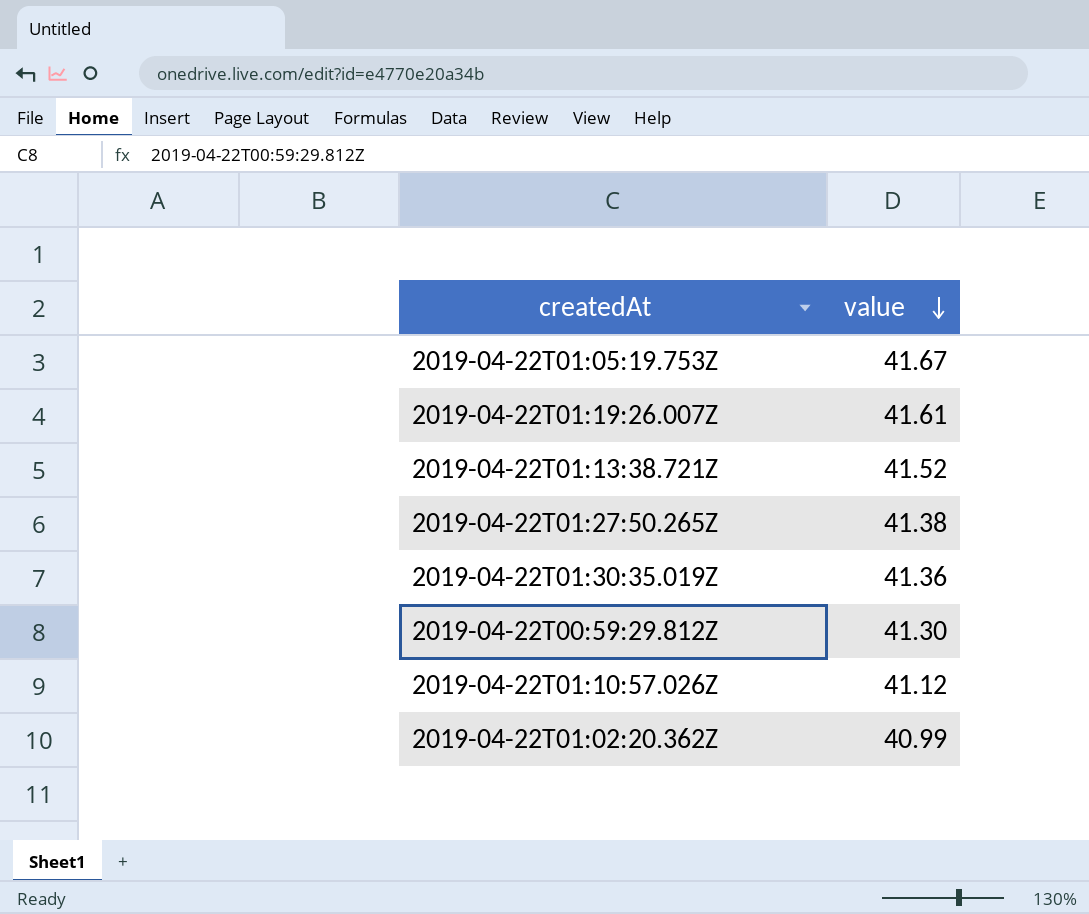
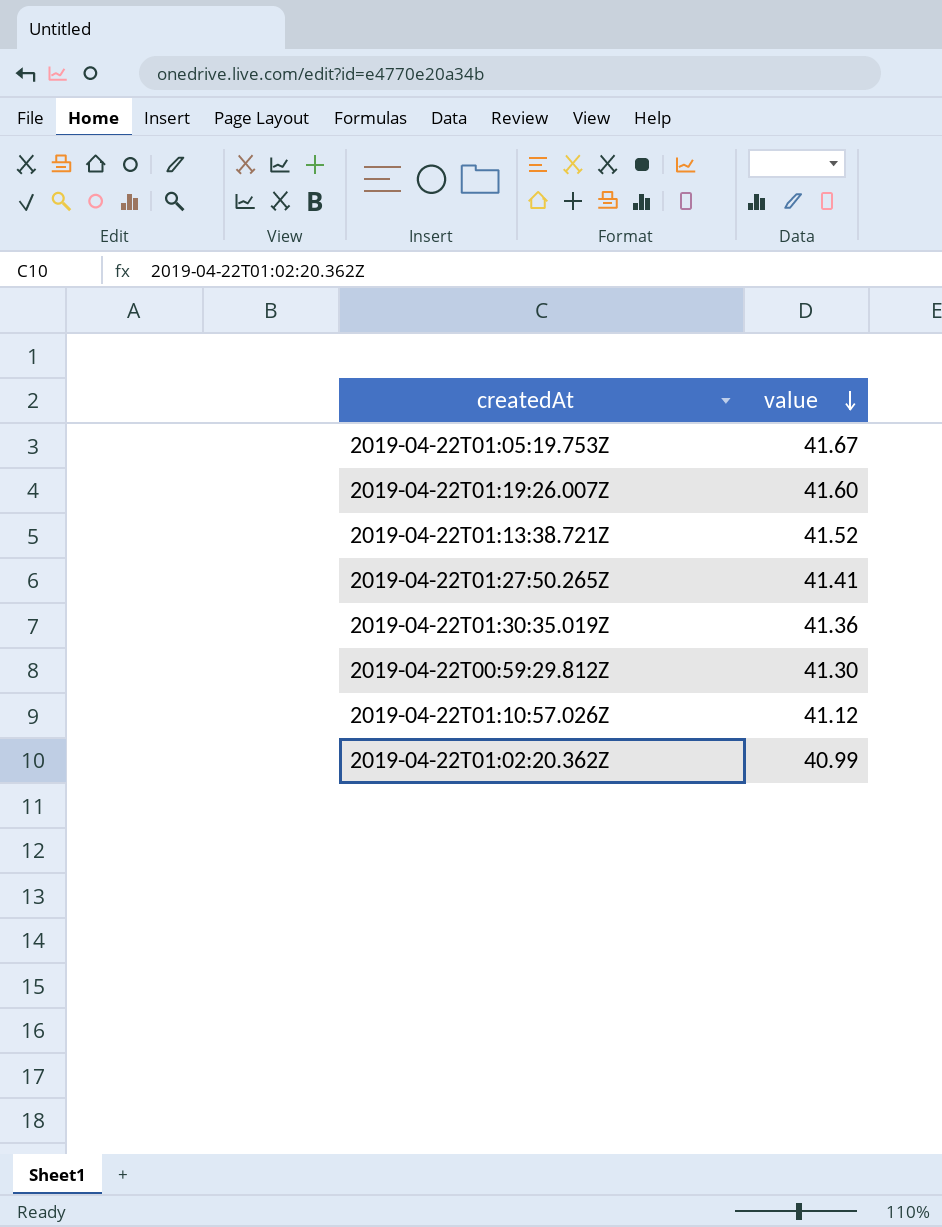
2019-04-22T01:19:26.007Z | value: 41.61 -> 41.60
2019-04-22T01:27:50.265Z | value: 41.38 -> 41.41

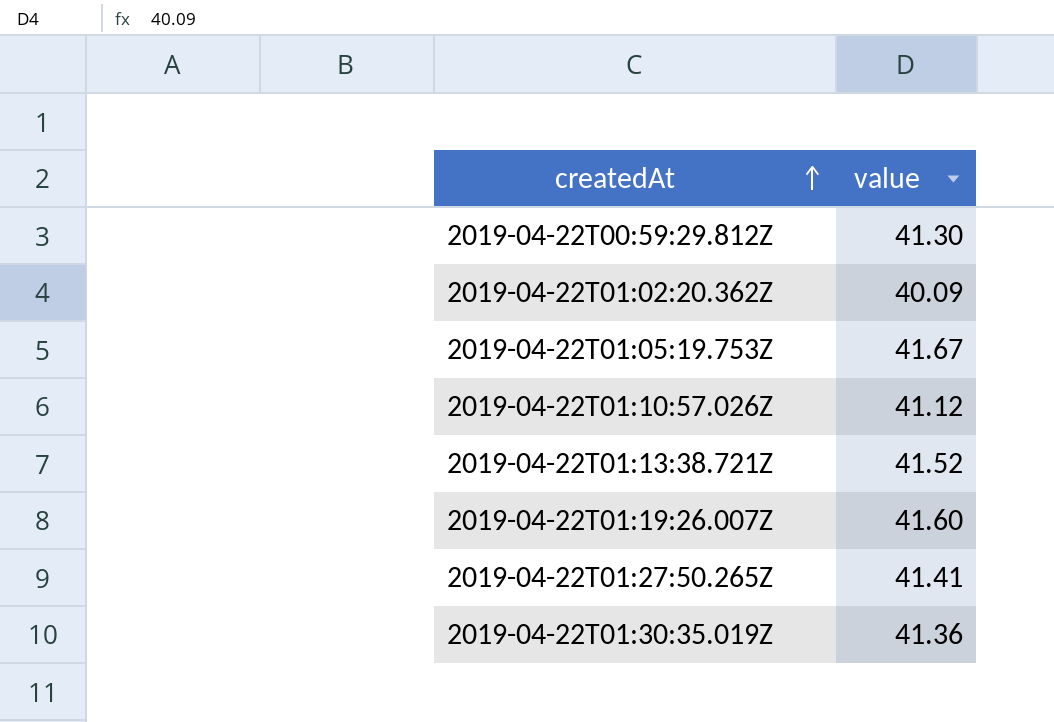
row order: value descending -> createdAt ascending
2019-04-22T01:02:20.362Z | value: 40.99 -> 40.09

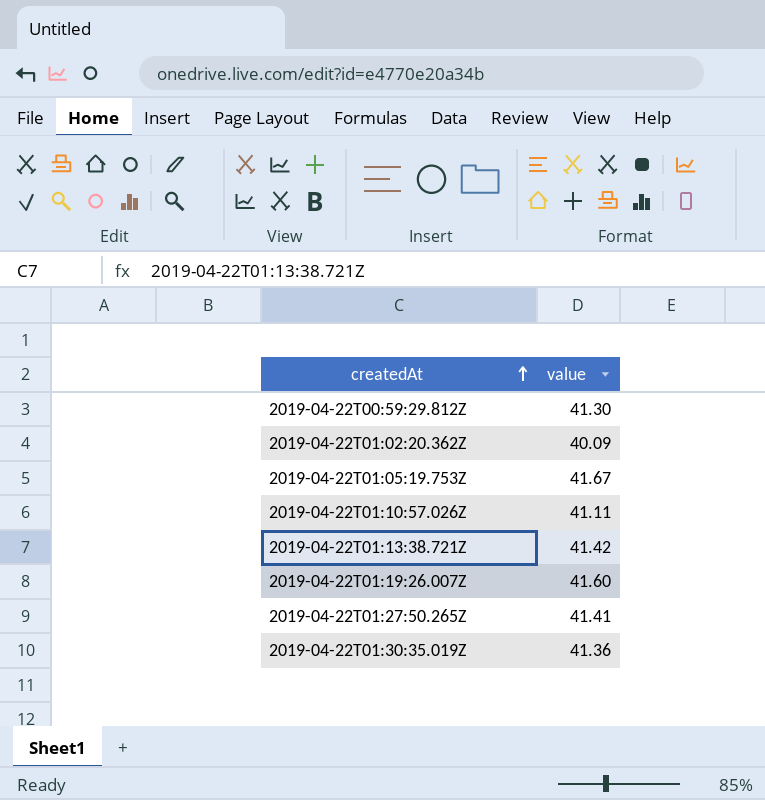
2019-04-22T01:10:57.026Z | value: 41.12 -> 41.11
2019-04-22T01:13:38.721Z | value: 41.52 -> 41.42

